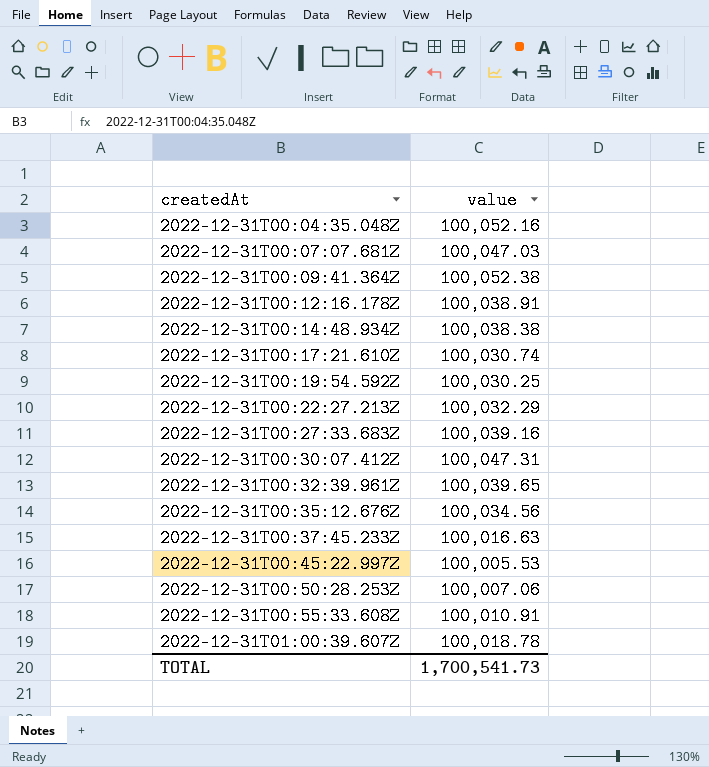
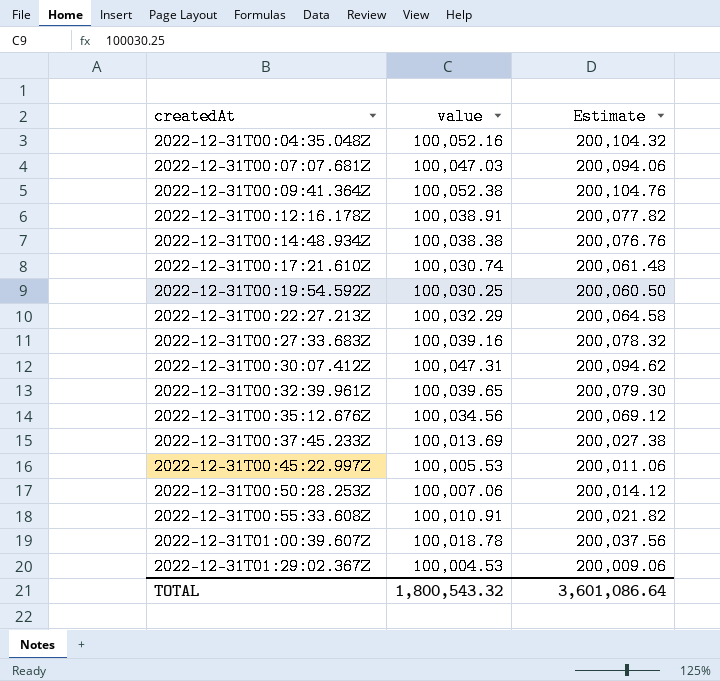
column Estimate | formula: none -> [value] * 2
2022-12-31T00:37:45.233Z | value: 100,016.63 -> 100,013.69
row 2022-12-31T01:29:02.367Z: none -> 100,004.53 | 200,009.06
TOTAL | value: 1,700,541.73 -> 1,800,543.32

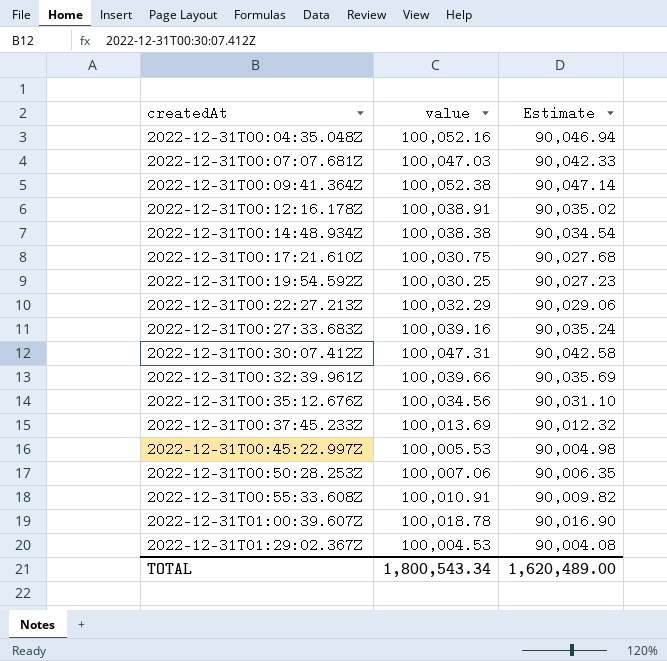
column Estimate | formula: [value] * 2 -> [value] * 0.9
2022-12-31T00:17:21.610Z | value: 100,030.74 -> 100,030.75
2022-12-31T00:32:39.961Z | value: 100,039.65 -> 100,039.66
TOTAL | value: 1,800,543.32 -> 1,800,543.34
TOTAL | Estimate: 3,601,086.64 -> 1,620,489.00

